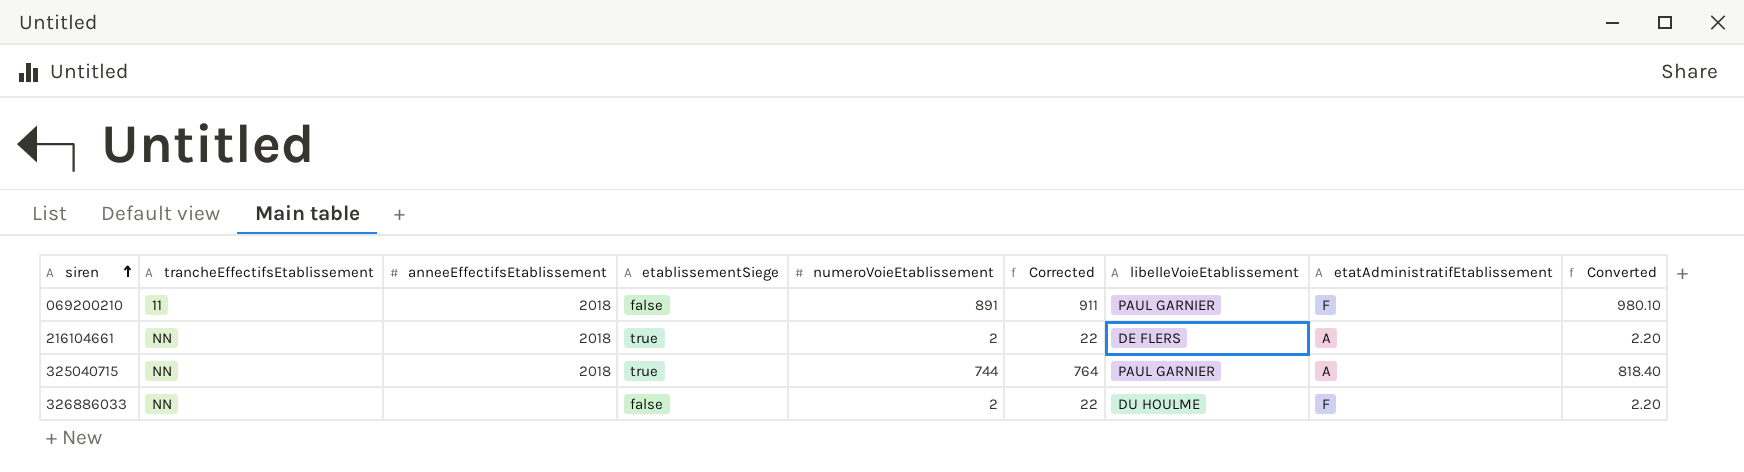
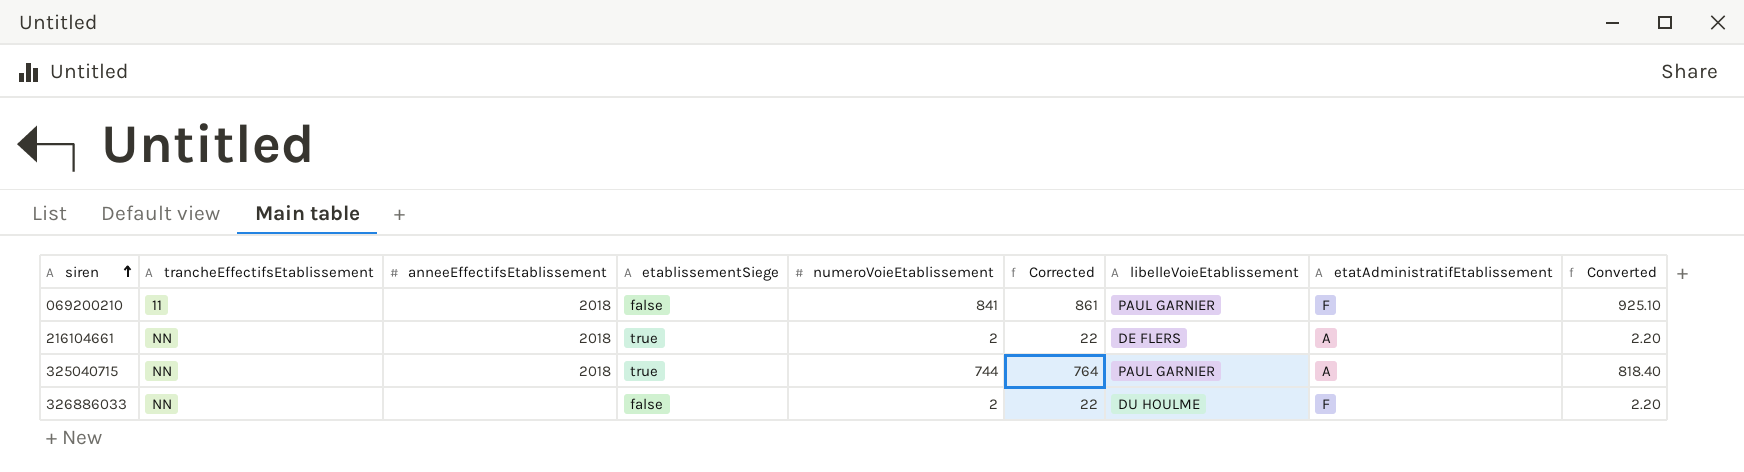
069200210 | numeroVoieEtablissement: 891 -> 841
069200210 | Corrected: 911 -> 861
069200210 | Converted: 980.10 -> 925.10

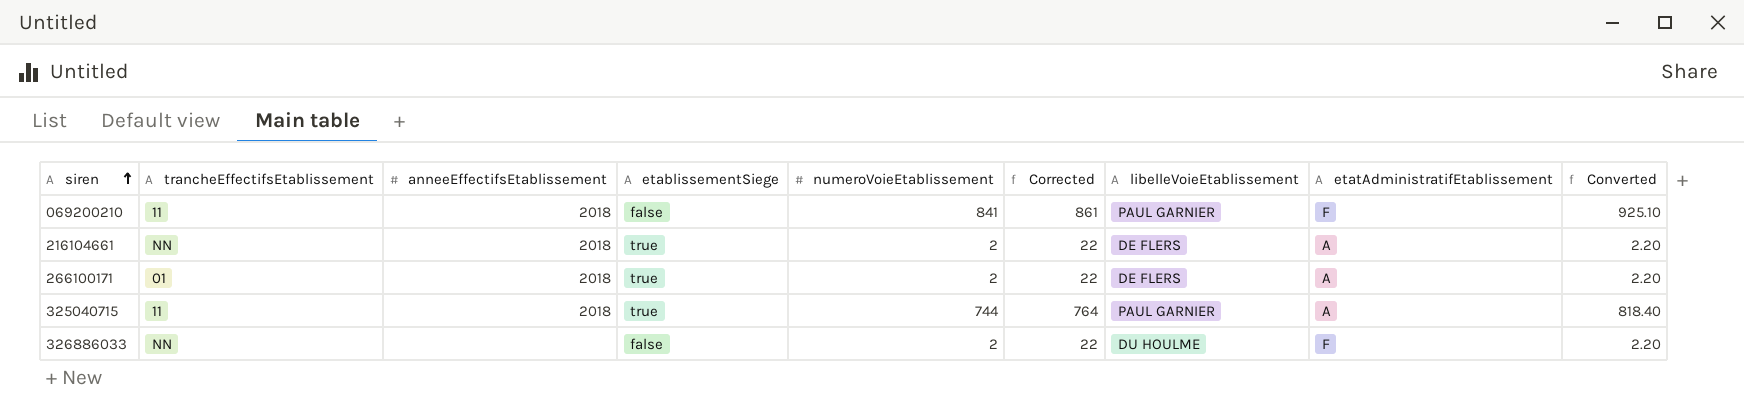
row 266100171: none -> 01 | 2018 | true | 2 | 22 | DE FLERS | A | 2.20
325040715 | trancheEffectifsEtablissement: NN -> 11

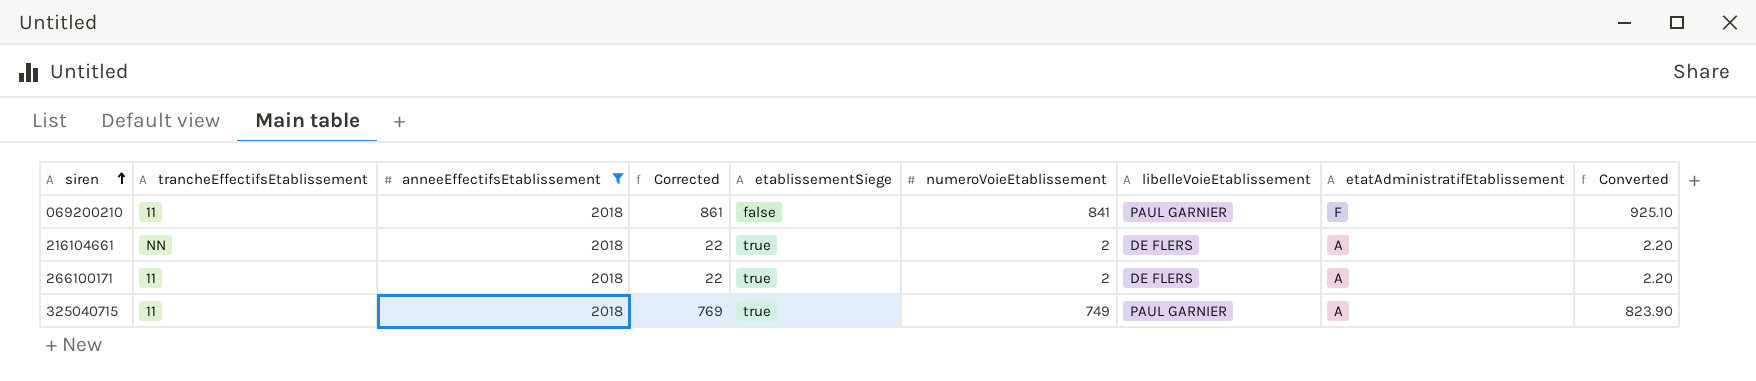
filter: none -> anneeEffectifsEtablissement = 2018
column Corrected | position: 6 -> 4
266100171 | trancheEffectifsEtablissement: 01 -> 11
325040715 | Corrected: 764 -> 769
325040715 | numeroVoieEtablissement: 744 -> 749
325040715 | Converted: 818.40 -> 823.90

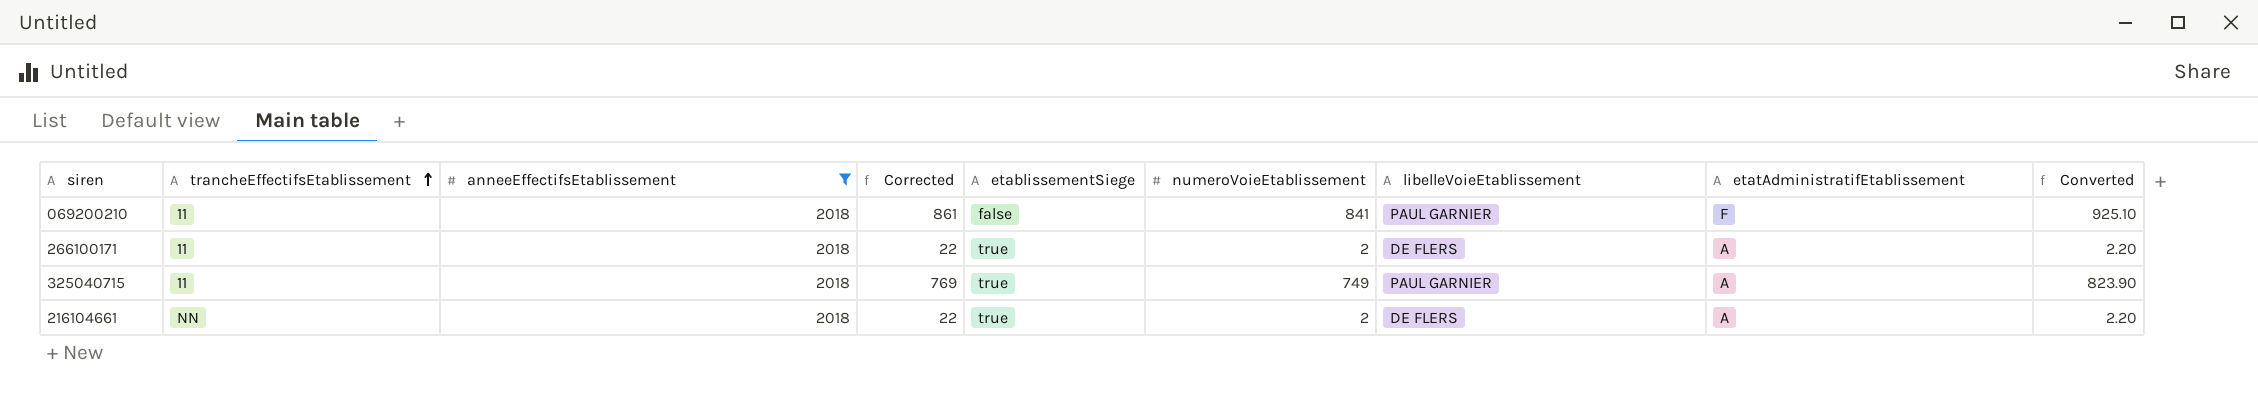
row order: siren ascending -> trancheEffectifsEtablissement ascending

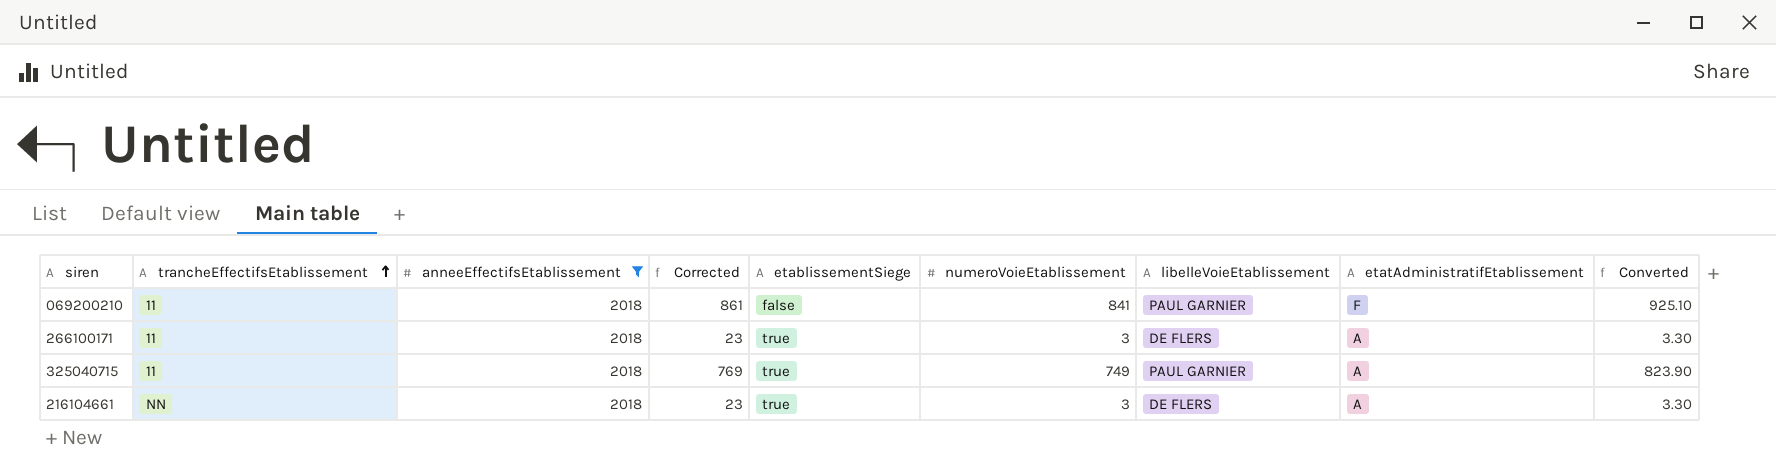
266100171 | Corrected: 22 -> 23
266100171 | numeroVoieEtablissement: 2 -> 3
266100171 | Converted: 2.20 -> 3.30
216104661 | Corrected: 22 -> 23
216104661 | numeroVoieEtablissement: 2 -> 3
216104661 | Converted: 2.20 -> 3.30

